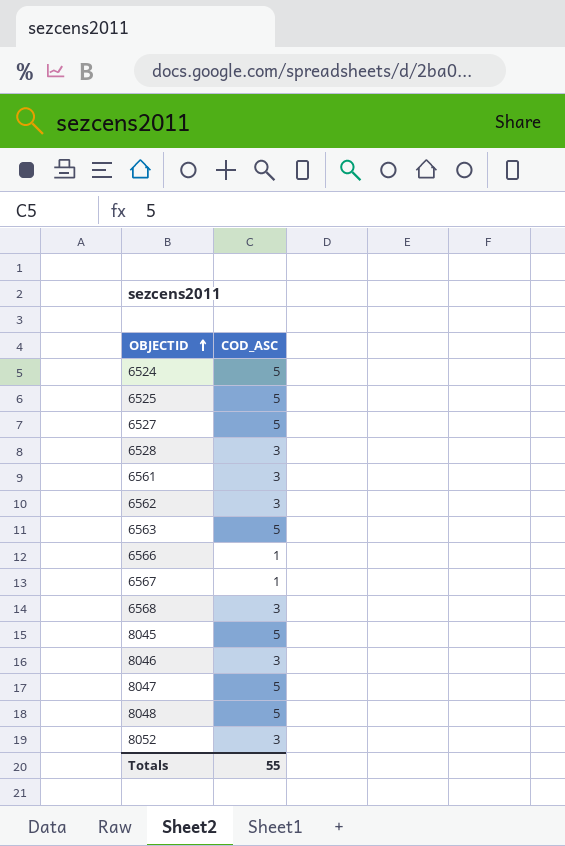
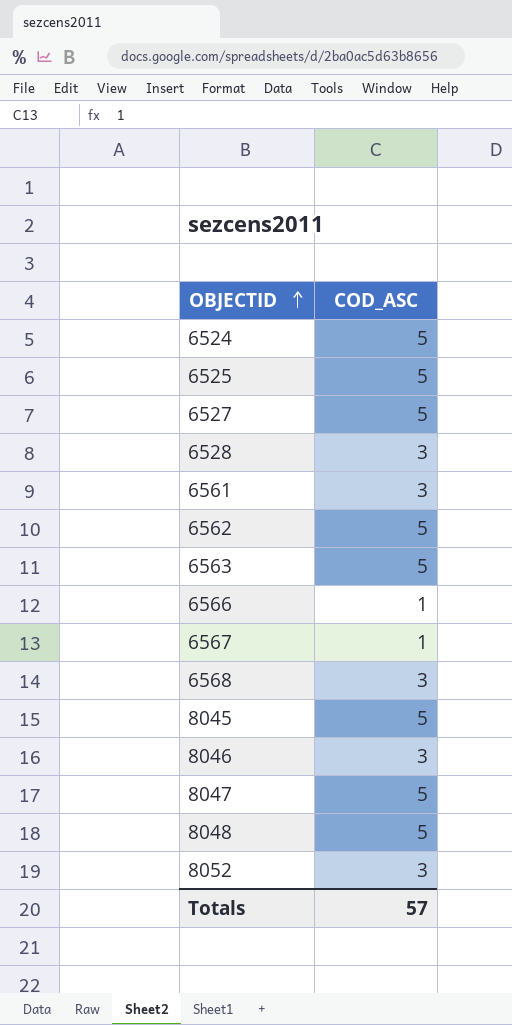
6562 | COD_ASC: 3 -> 5
Totals | COD_ASC: 55 -> 57

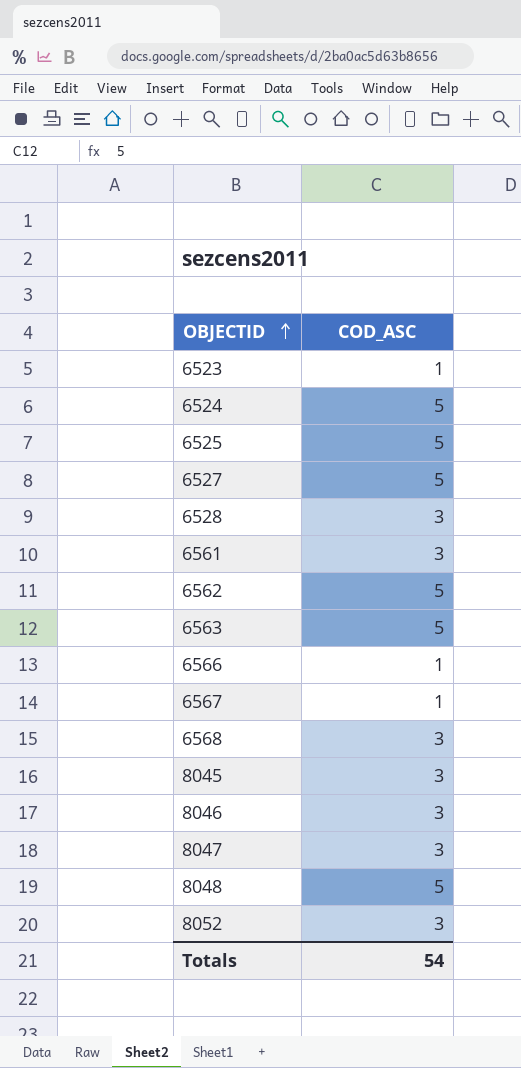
row 6523: none -> 1
8045 | COD_ASC: 5 -> 3
8047 | COD_ASC: 5 -> 3
Totals | COD_ASC: 57 -> 54

